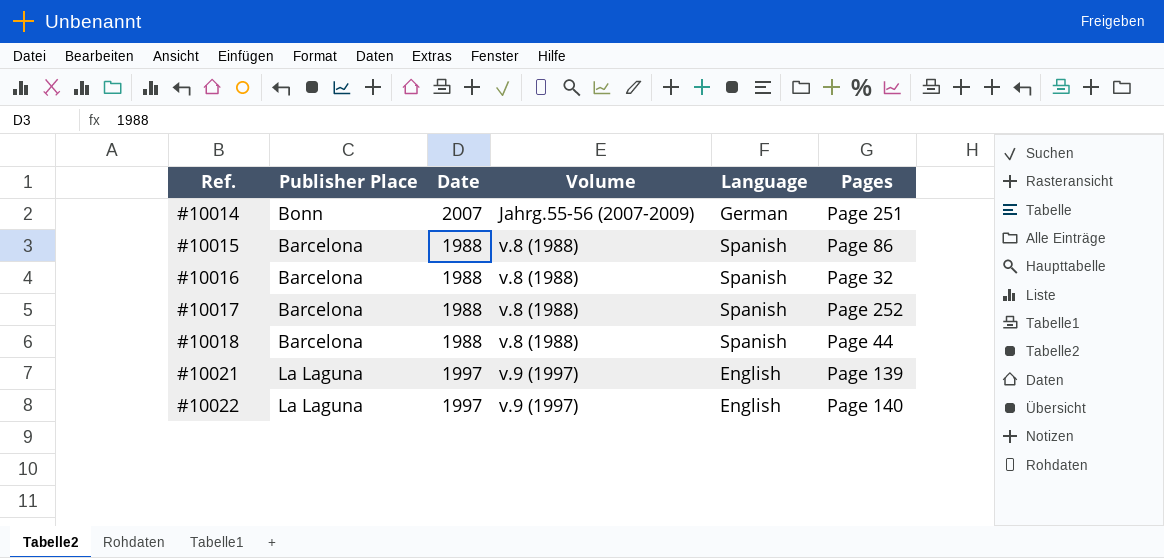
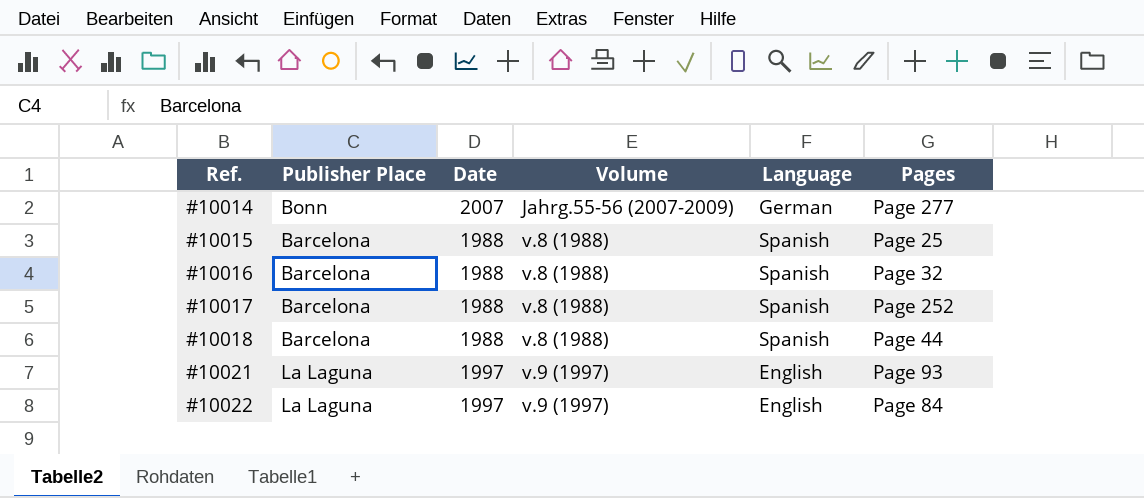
#10014 | Pages: Page 251 -> Page 277
#10015 | Pages: Page 86 -> Page 25
#10021 | Pages: Page 139 -> Page 93
#10022 | Pages: Page 140 -> Page 84

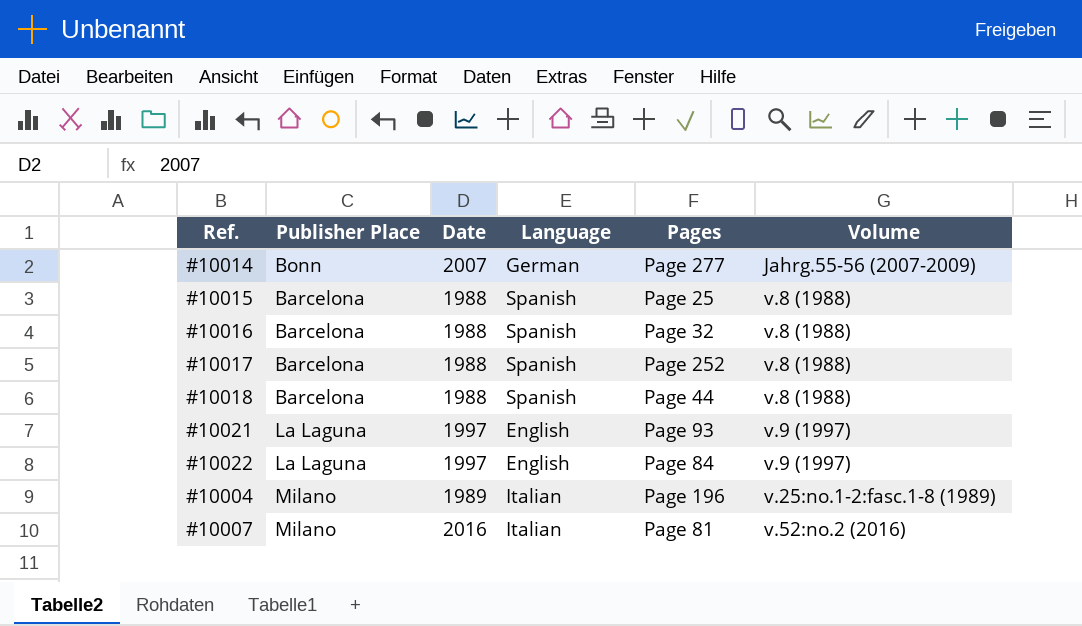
column Volume | position: 4 -> 6
row #10004: none -> Milano | 1989 | Italian | Page 196 | v.25:no.1-2:fasc.1-8 (1989)
row #10007: none -> Milano | 2016 | Italian | Page 81 | v.52:no.2 (2016)

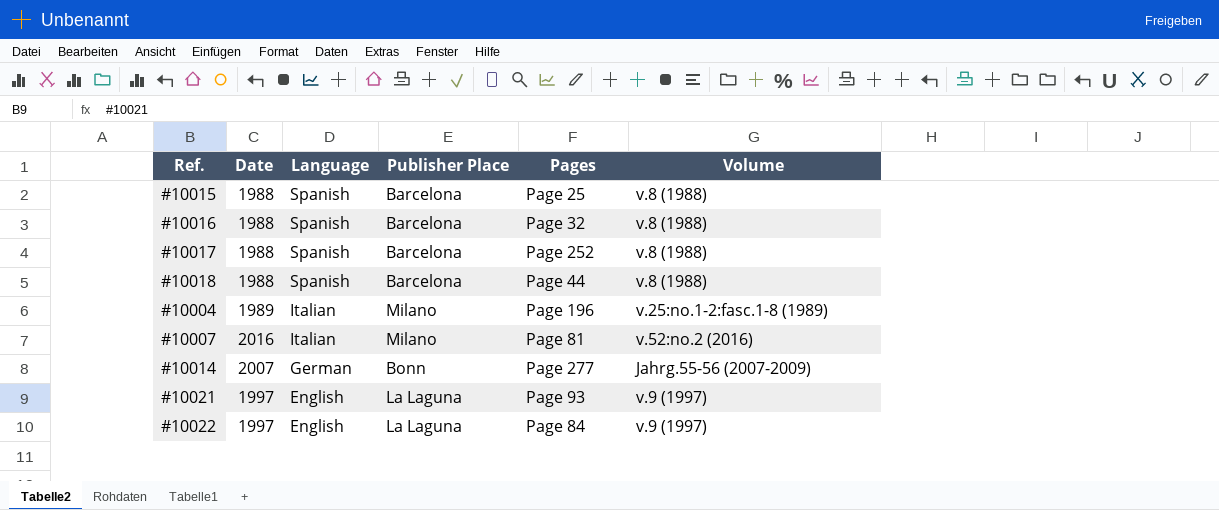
row order: Volume ascending -> Language descending
column Publisher Place | position: 2 -> 4

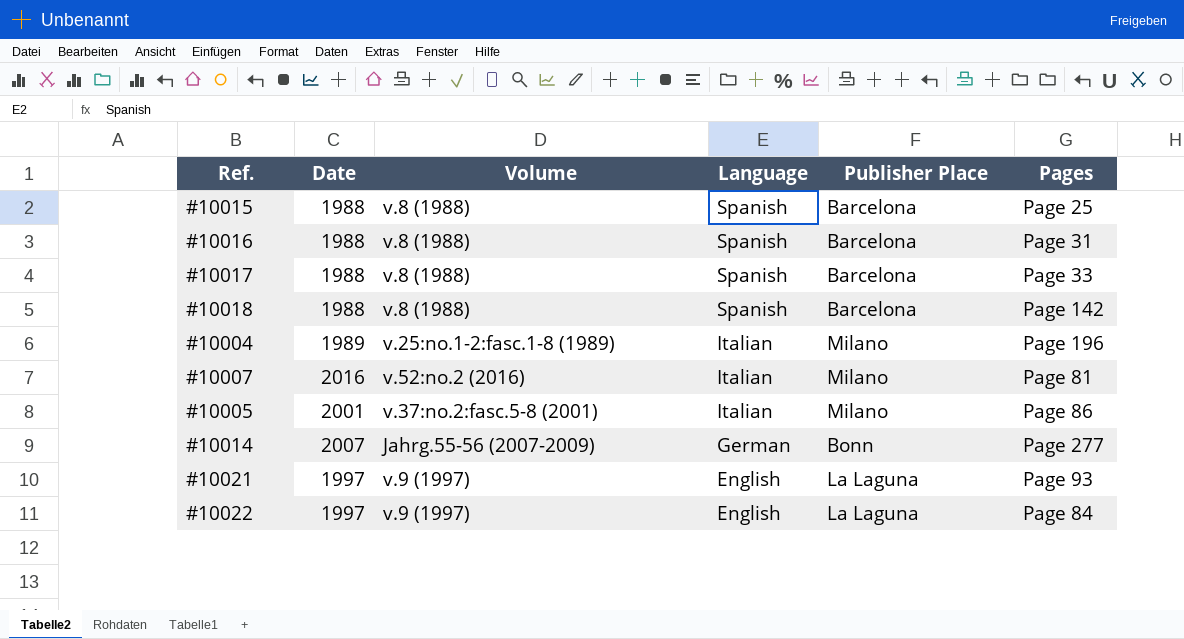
column Volume | position: 6 -> 3
#10016 | Pages: Page 32 -> Page 31
#10017 | Pages: Page 252 -> Page 33
#10018 | Pages: Page 44 -> Page 142
row #10005: none -> 2001 | v.37:no.2:fasc.5-8 (2001) | Italian | Milano | Page 86

